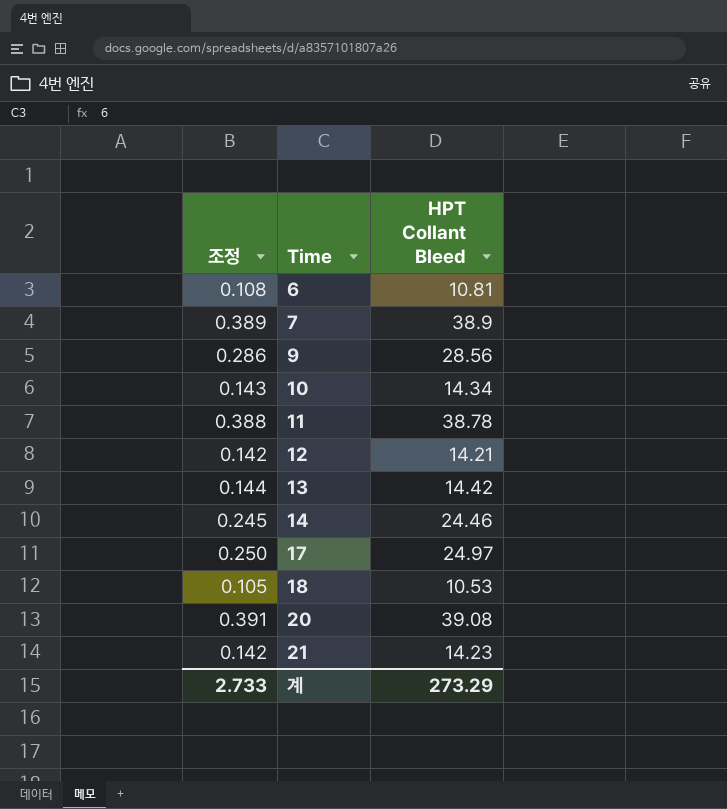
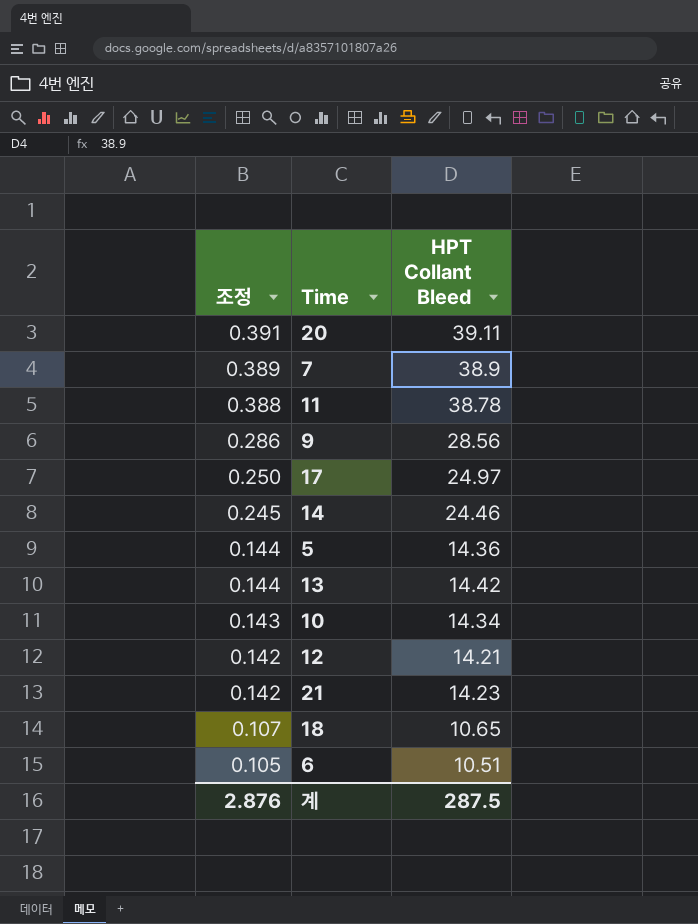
row order: Time ascending -> 조정 descending
20 | HPT Collant Bleed: 39.08 -> 39.11
row 5: none -> 0.144 | 14.36
18 | 조정: 0.105 -> 0.107
18 | HPT Collant Bleed: 10.53 -> 10.65
6 | 조정: 0.108 -> 0.105
6 | HPT Collant Bleed: 10.81 -> 10.51
계 | 조정: 2.733 -> 2.876
계 | HPT Collant Bleed: 273.29 -> 287.5

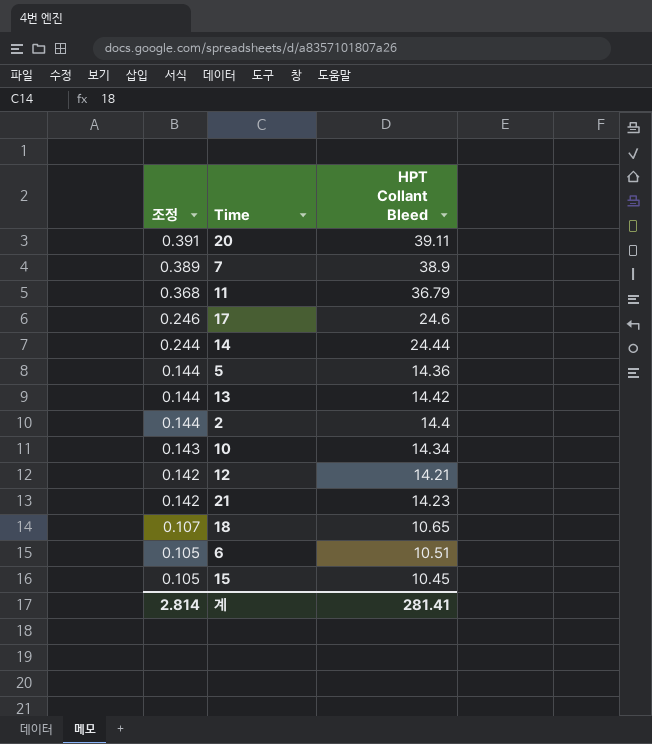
row 9: 0.286 | 28.56 -> none
11 | 조정: 0.388 -> 0.368
11 | HPT Collant Bleed: 38.78 -> 36.79
17 | 조정: 0.250 -> 0.246
17 | HPT Collant Bleed: 24.97 -> 24.6
14 | 조정: 0.245 -> 0.244
14 | HPT Collant Bleed: 24.46 -> 24.44
row 2: none -> 0.144 | 14.4
row 15: none -> 0.105 | 10.45
계 | 조정: 2.876 -> 2.814
계 | HPT Collant Bleed: 287.5 -> 281.41

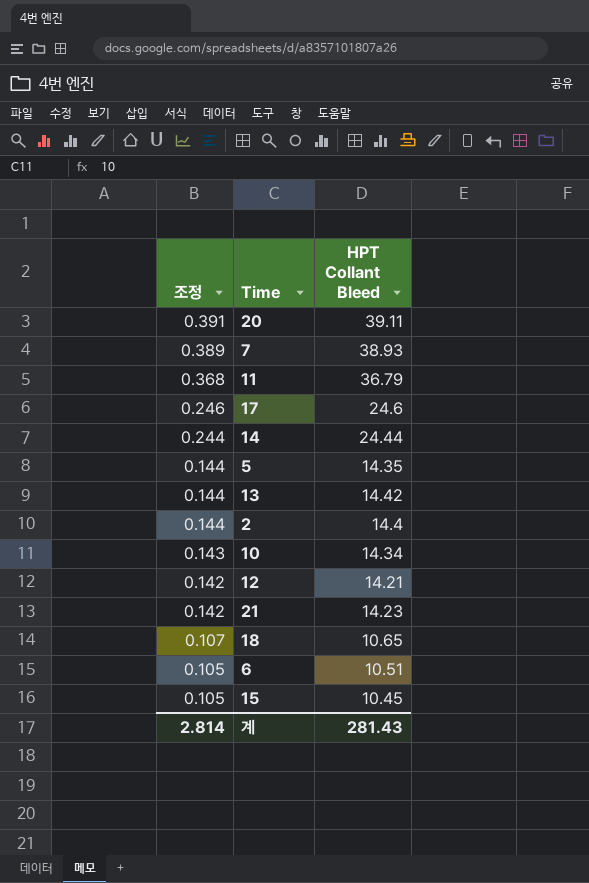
7 | HPT Collant Bleed: 38.9 -> 38.93
5 | HPT Collant Bleed: 14.36 -> 14.35
계 | HPT Collant Bleed: 281.41 -> 281.43

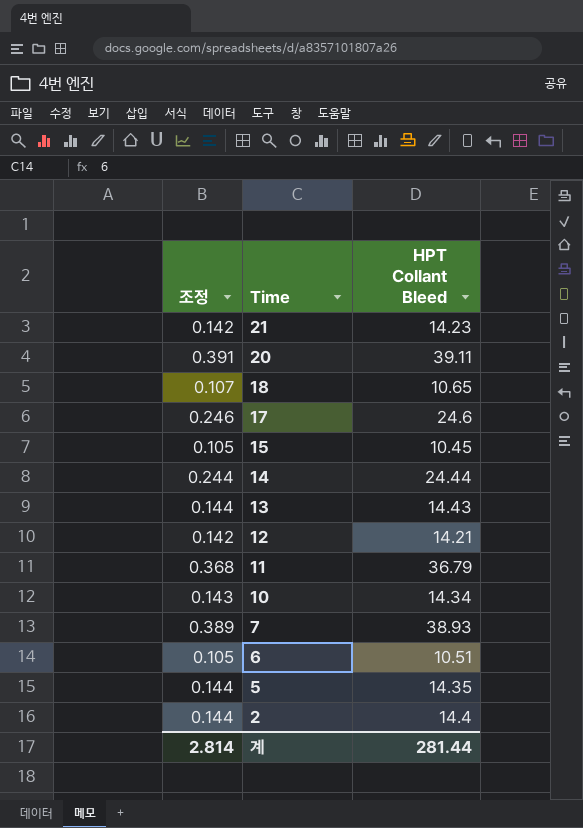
row order: 조정 descending -> Time descending
13 | HPT Collant Bleed: 14.42 -> 14.43
계 | HPT Collant Bleed: 281.43 -> 281.44

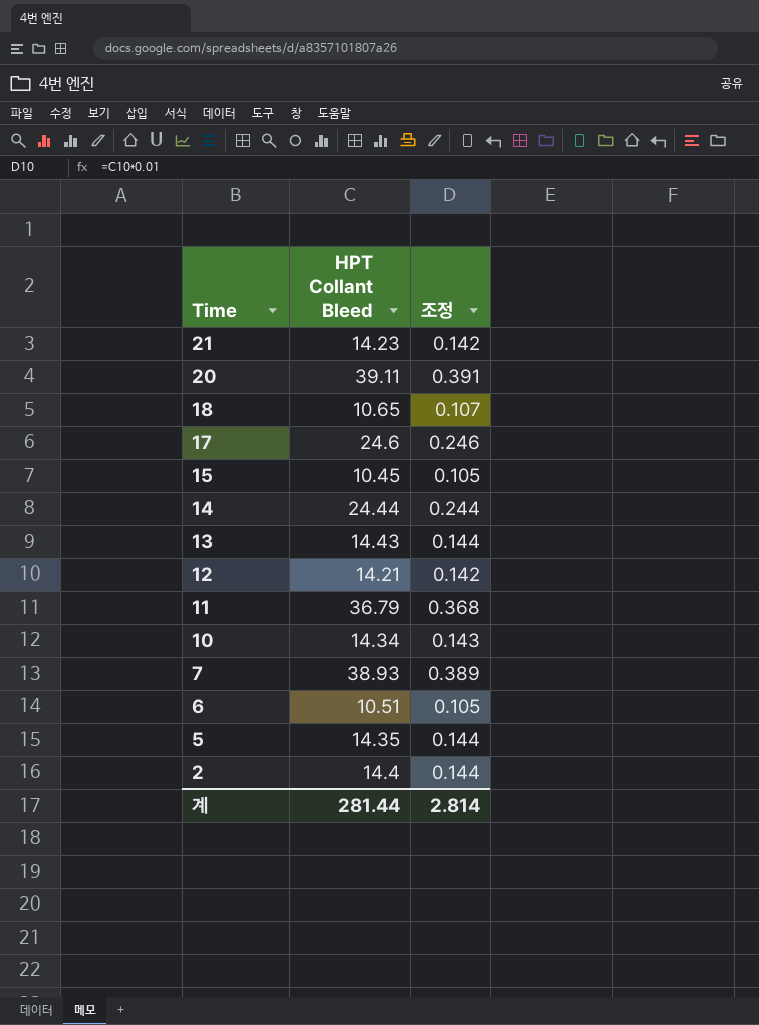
column 조정 | position: 1 -> 3

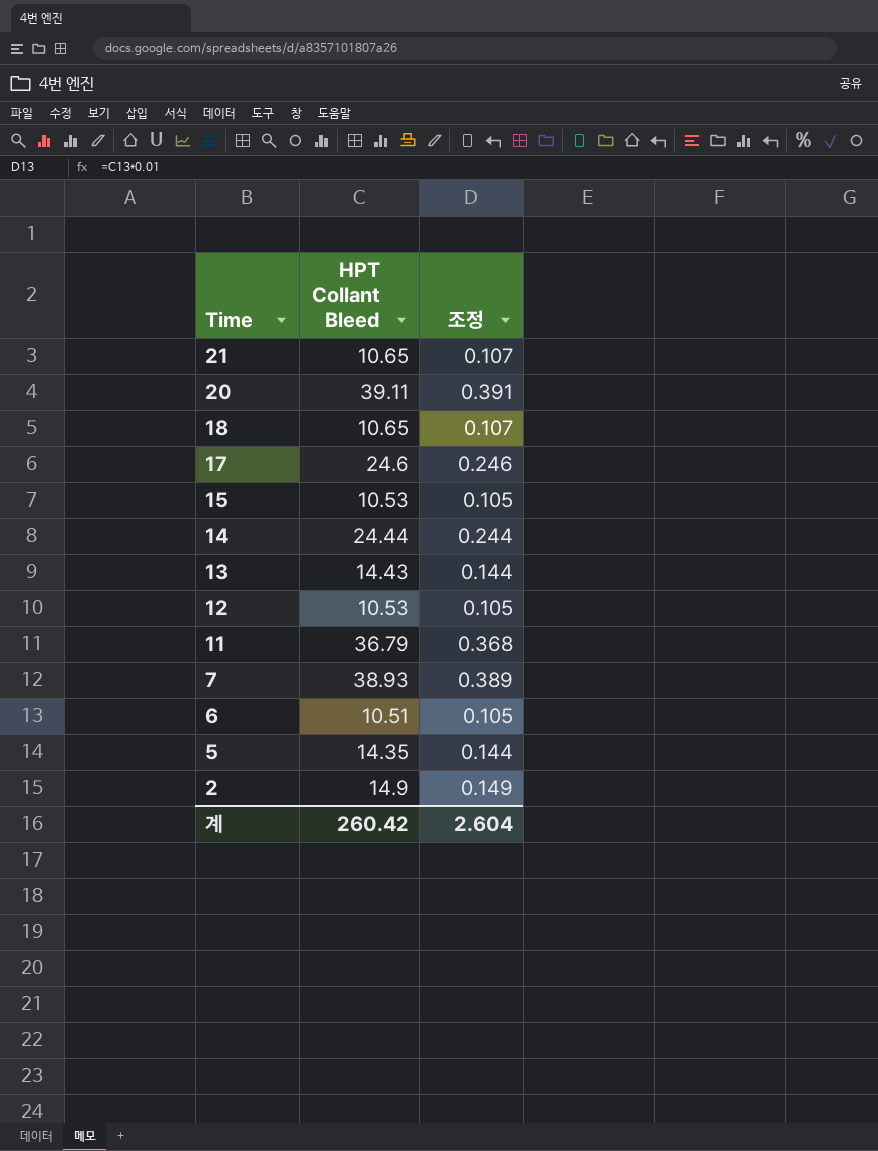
row 10: 14.34 | 0.143 -> none
21 | HPT Collant Bleed: 14.23 -> 10.65
21 | 조정: 0.142 -> 0.107
15 | HPT Collant Bleed: 10.45 -> 10.53
12 | HPT Collant Bleed: 14.21 -> 10.53
12 | 조정: 0.142 -> 0.105
2 | HPT Collant Bleed: 14.4 -> 14.9
2 | 조정: 0.144 -> 0.149
계 | HPT Collant Bleed: 281.44 -> 260.42
계 | 조정: 2.814 -> 2.604

